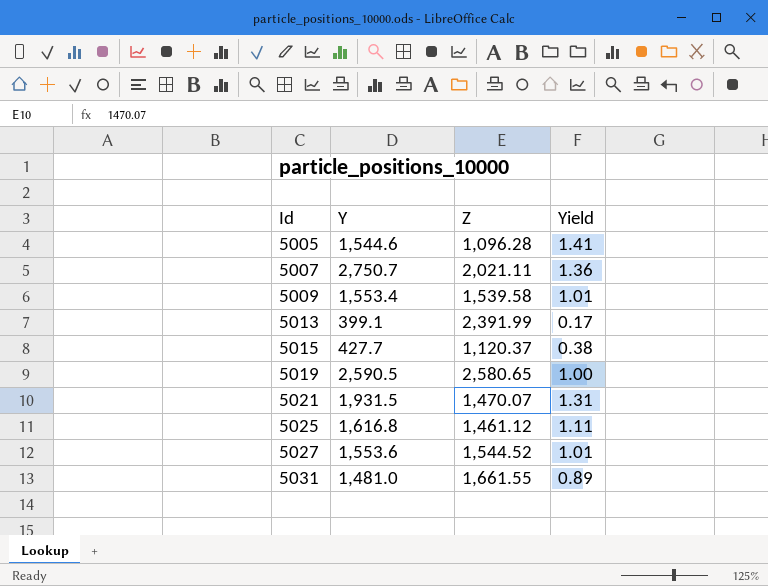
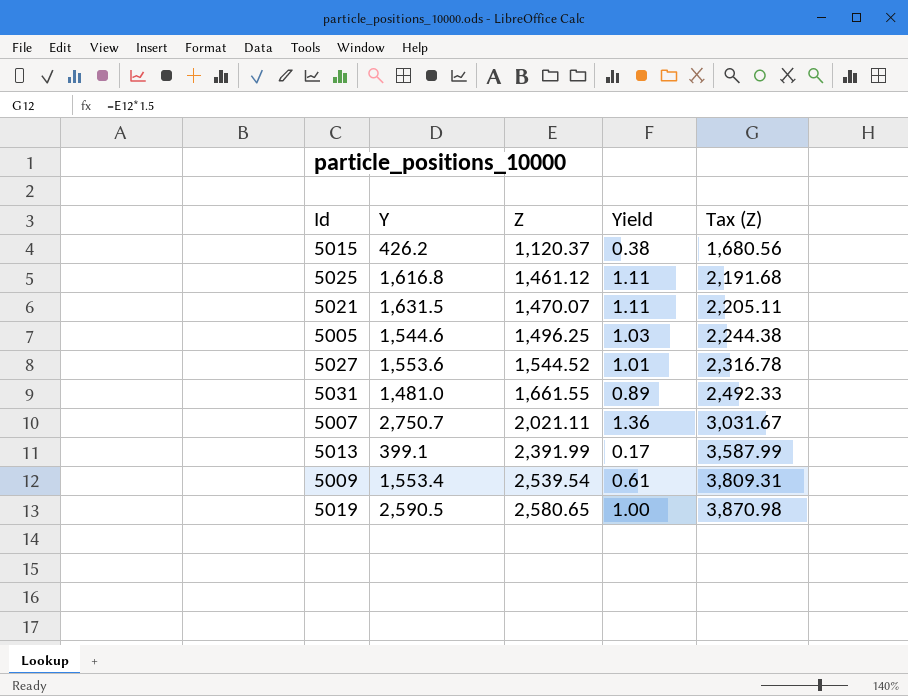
row order: Id ascending -> Z ascending
column Tax (Z) | formula: none -> [Z] * 1.5
5015 | Y: 427.7 -> 426.2
5021 | Y: 1,931.5 -> 1,631.5
5021 | Yield: 1.31 -> 1.11
5005 | Z: 1,096.28 -> 1,496.25
5005 | Yield: 1.41 -> 1.03
5009 | Z: 1,539.58 -> 2,539.54
5009 | Yield: 1.01 -> 0.61

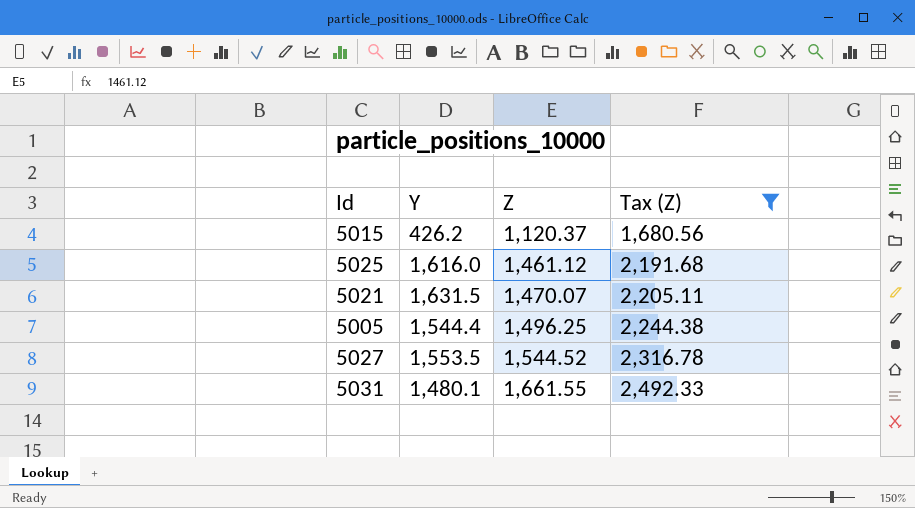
filter: none -> Tax (Z) <= 2,492.33
column Yield | formula: [Y] / [Z] -> none
5025 | Y: 1,616.8 -> 1,616.0
5005 | Y: 1,544.6 -> 1,544.4
5027 | Y: 1,553.6 -> 1,553.5
5031 | Y: 1,481.0 -> 1,480.1

